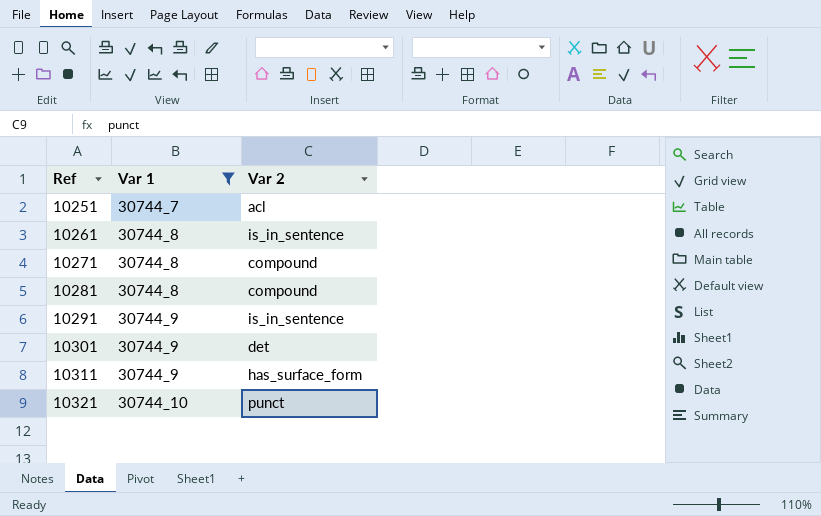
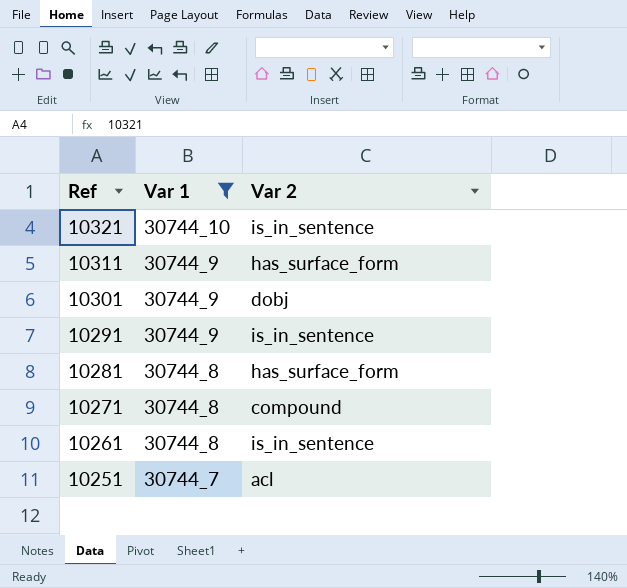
row order: Ref ascending -> Ref descending
10321 | Var 2: punct -> is_in_sentence
10301 | Var 2: det -> dobj
10281 | Var 2: compound -> has_surface_form

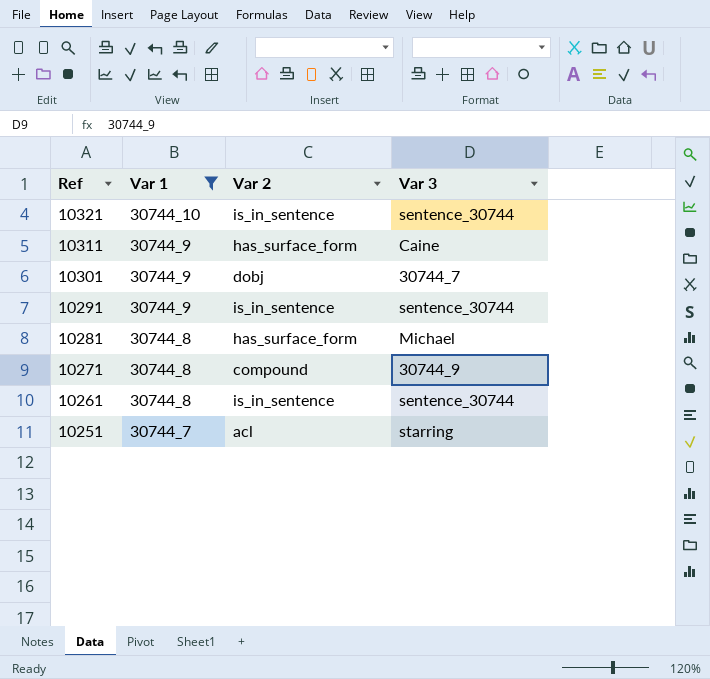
column Var 3 | position: none -> 4

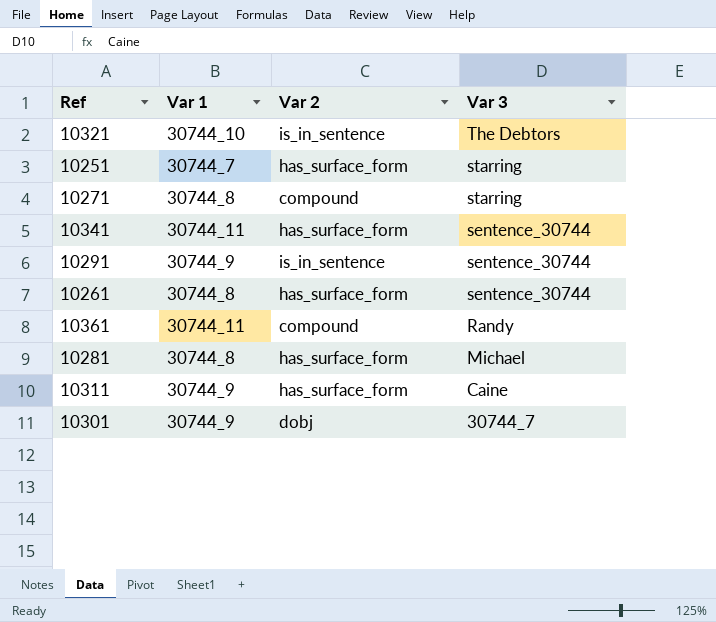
filter: Var 1 != 30744_11 -> none
row order: Ref descending -> Var 3 descending
10321 | Var 3: sentence_30744 -> The Debtors
10251 | Var 2: acl -> has_surface_form
10271 | Var 3: 30744_9 -> starring
10261 | Var 2: is_in_sentence -> has_surface_form

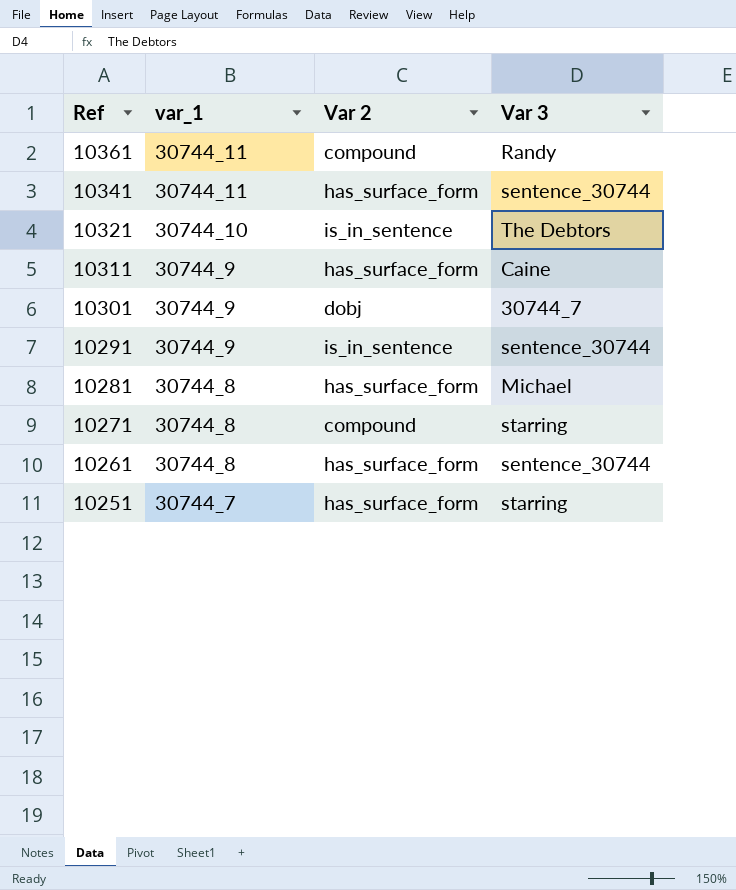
row order: Var 3 descending -> Ref descending
column name: Var 1 -> var_1

